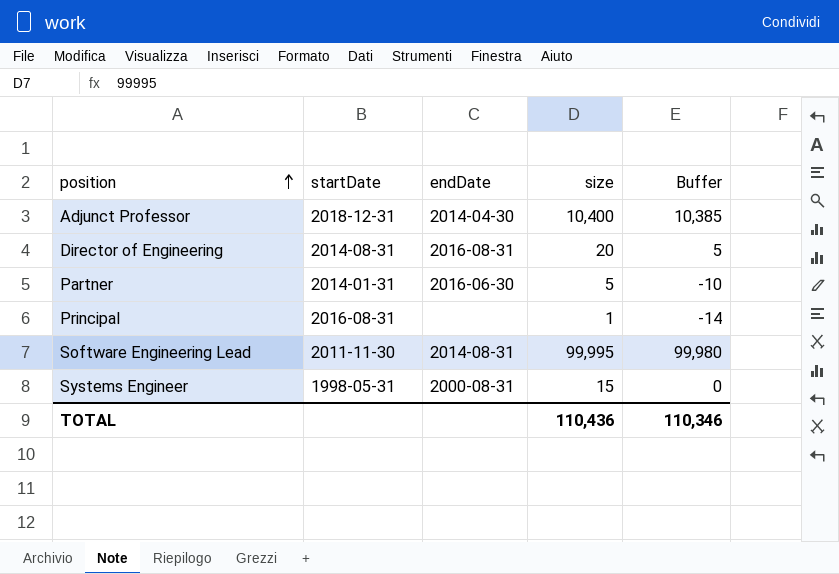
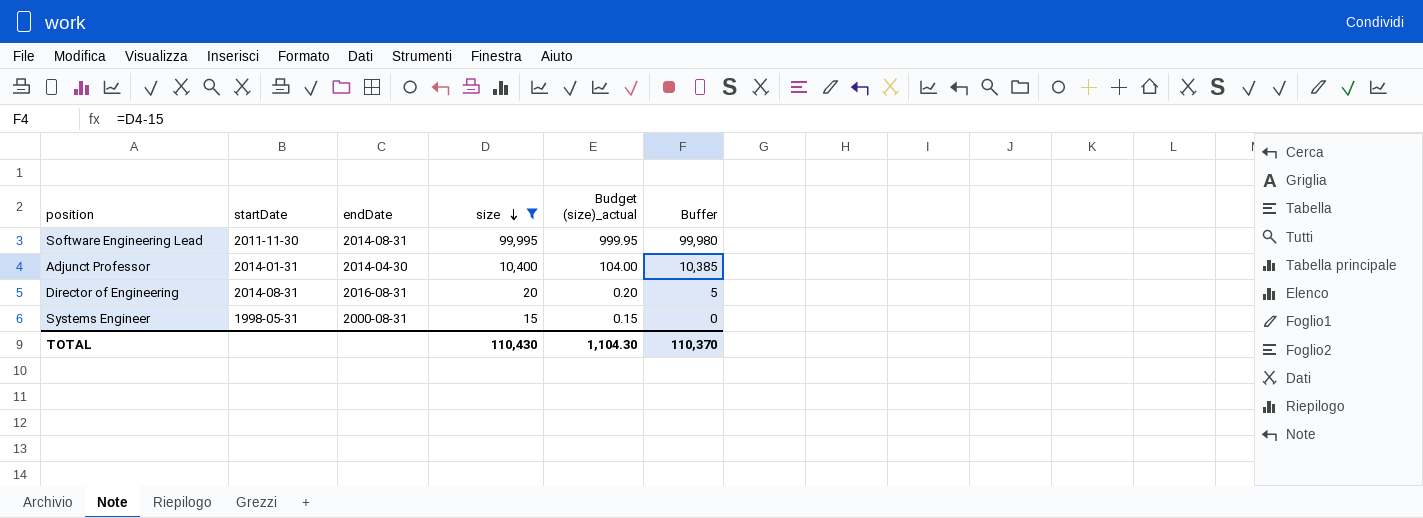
filter: none -> size >= 15
row order: position ascending -> size descending
column Budget (size)_actual | formula: none -> [size] * 0.01
Adjunct Professor | startDate: 2018-12-31 -> 2014-01-31
TOTAL | size: 110,436 -> 110,430
TOTAL | Buffer: 110,346 -> 110,370

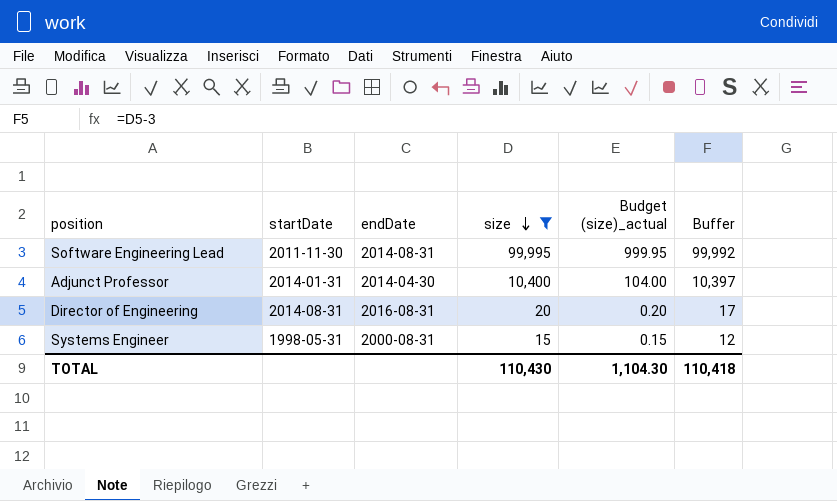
column Buffer | formula: [size] - 15 -> [size] - 3
TOTAL | Buffer: 110,370 -> 110,418

